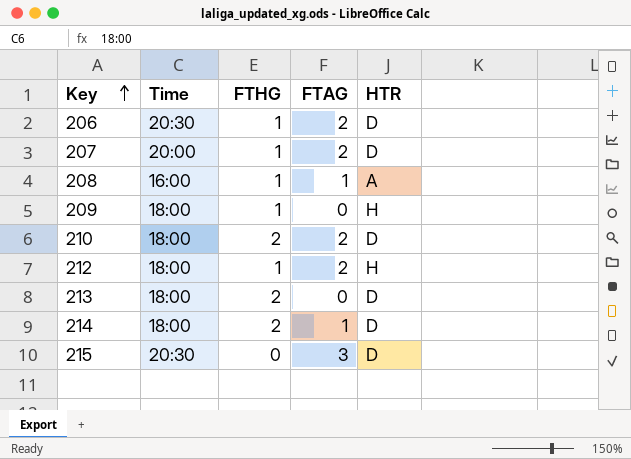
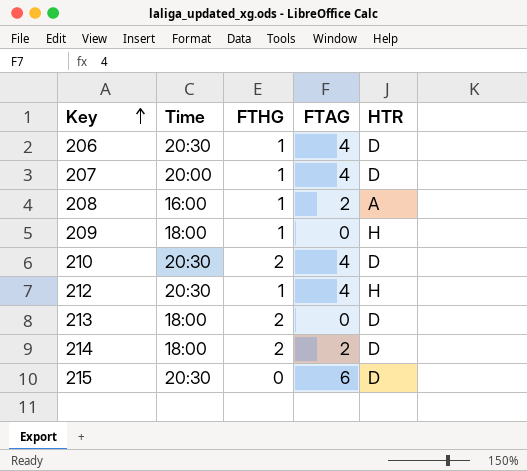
206 | FTAG: 2 -> 4
207 | FTAG: 2 -> 4
208 | FTAG: 1 -> 2
210 | Time: 18:00 -> 20:30
210 | FTAG: 2 -> 4
212 | Time: 18:00 -> 20:30
212 | FTAG: 2 -> 4
214 | FTAG: 1 -> 2
215 | FTAG: 3 -> 6

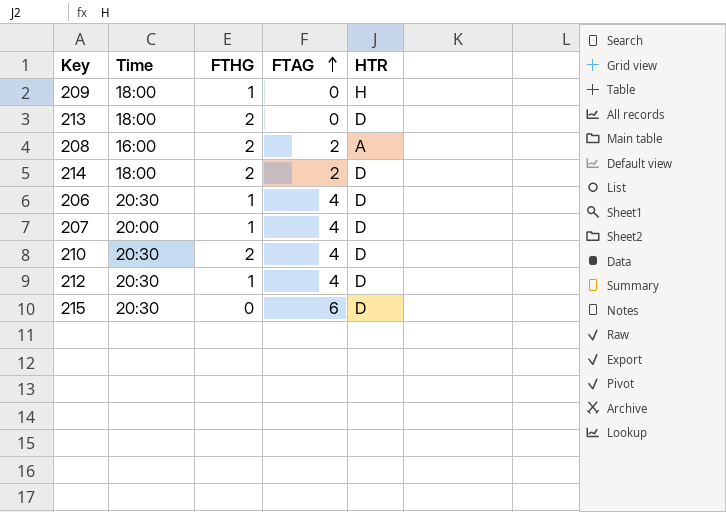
row order: Key ascending -> FTAG ascending
208 | FTHG: 1 -> 2
212 | HTR: H -> D

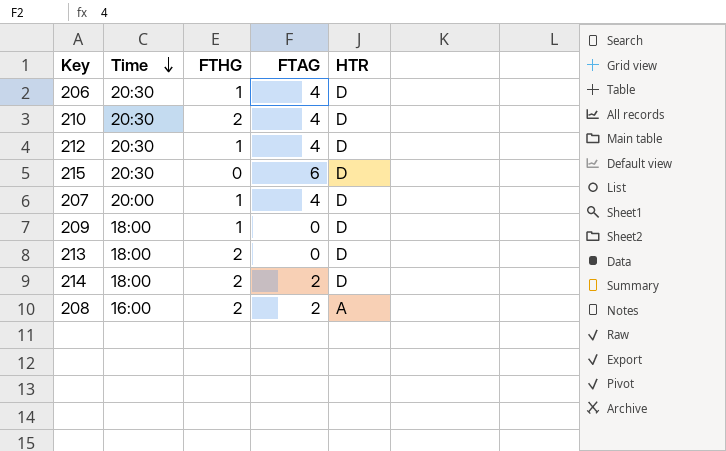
row order: FTAG ascending -> Time descending
209 | HTR: H -> D

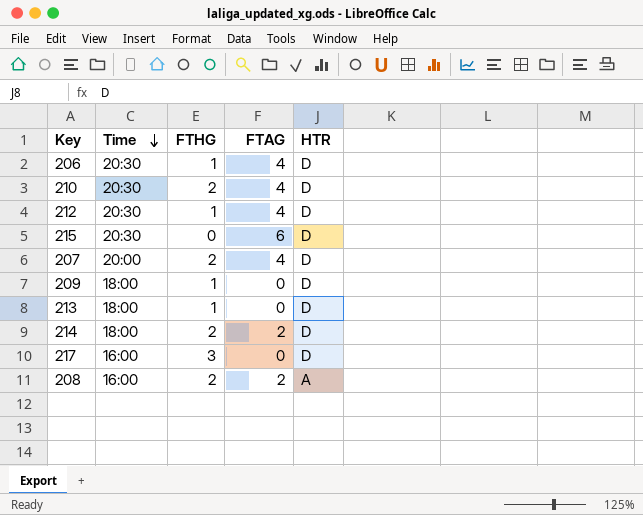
207 | FTHG: 1 -> 2
213 | FTHG: 2 -> 1
row 217: none -> 16:00 | 3 | 0 | D

